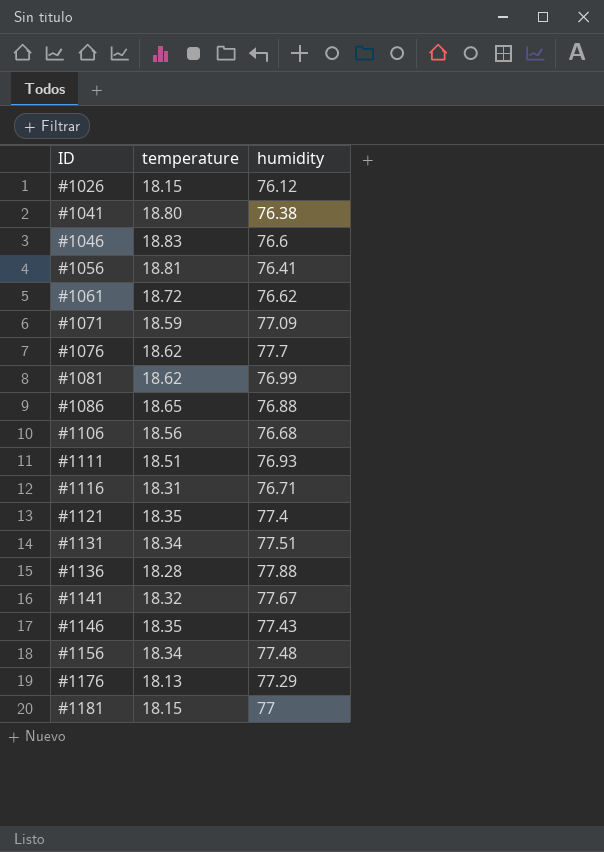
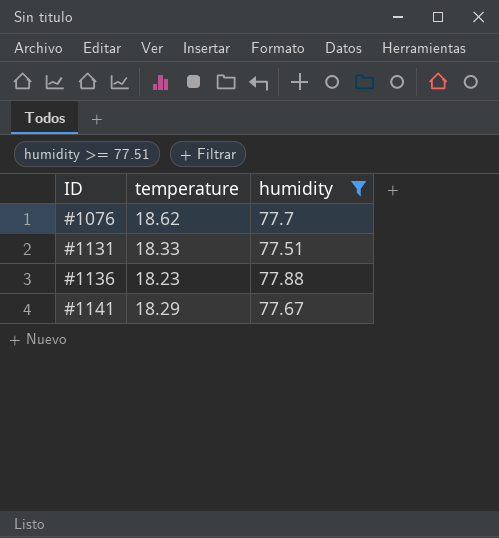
filter: none -> humidity >= 77.51
#1131 | temperature: 18.34 -> 18.33
#1136 | temperature: 18.28 -> 18.23
#1141 | temperature: 18.32 -> 18.29

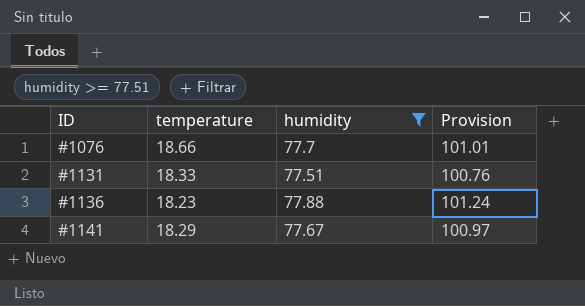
column Provision | formula: none -> [humidity] * 1.3
#1076 | temperature: 18.62 -> 18.66

